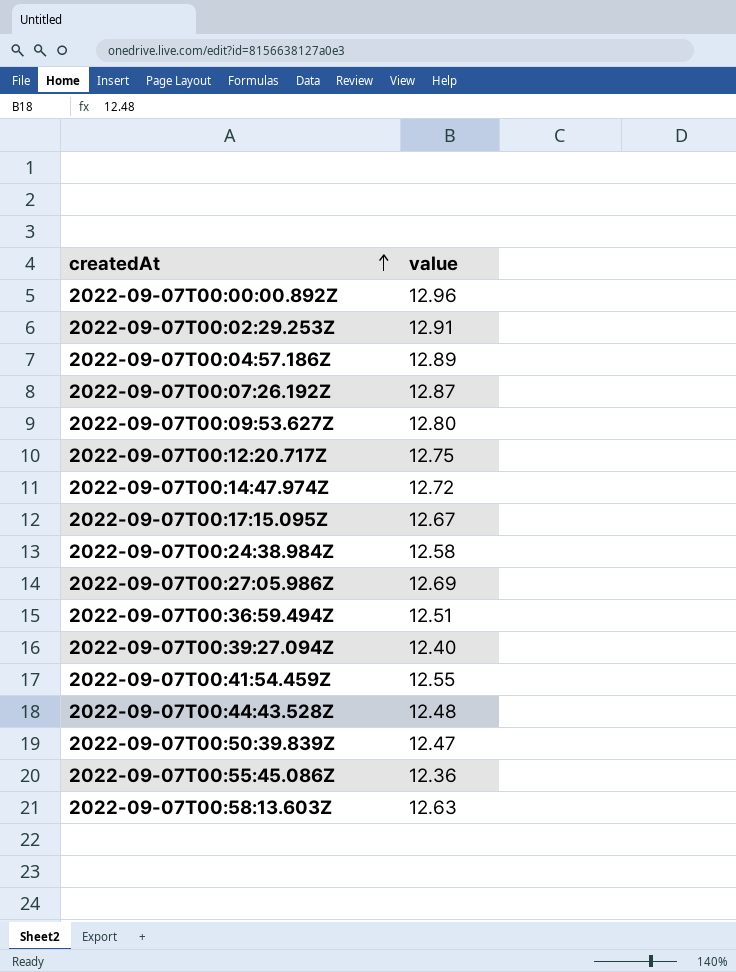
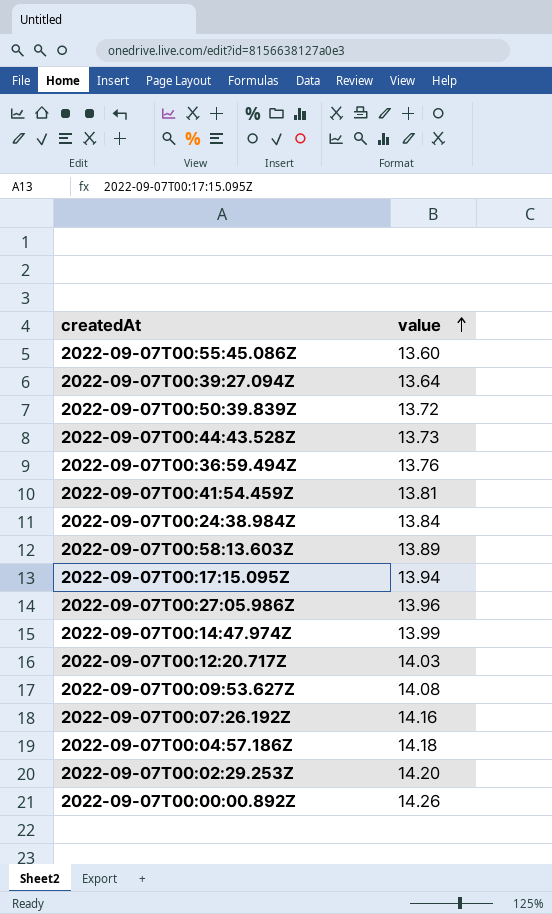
row order: createdAt ascending -> value ascending
2022-09-07T00:55:45.086Z | value: 12.36 -> 13.60
2022-09-07T00:39:27.094Z | value: 12.40 -> 13.64
2022-09-07T00:50:39.839Z | value: 12.47 -> 13.72
2022-09-07T00:44:43.528Z | value: 12.48 -> 13.73
2022-09-07T00:36:59.494Z | value: 12.51 -> 13.76
2022-09-07T00:41:54.459Z | value: 12.55 -> 13.81
2022-09-07T00:24:38.984Z | value: 12.58 -> 13.84
2022-09-07T00:58:13.603Z | value: 12.63 -> 13.89
2022-09-07T00:17:15.095Z | value: 12.67 -> 13.94
2022-09-07T00:27:05.986Z | value: 12.69 -> 13.96
2022-09-07T00:14:47.974Z | value: 12.72 -> 13.99
2022-09-07T00:12:20.717Z | value: 12.75 -> 14.03
2022-09-07T00:09:53.627Z | value: 12.80 -> 14.08
2022-09-07T00:07:26.192Z | value: 12.87 -> 14.16
2022-09-07T00:04:57.186Z | value: 12.89 -> 14.18
2022-09-07T00:02:29.253Z | value: 12.91 -> 14.20
2022-09-07T00:00:00.892Z | value: 12.96 -> 14.26

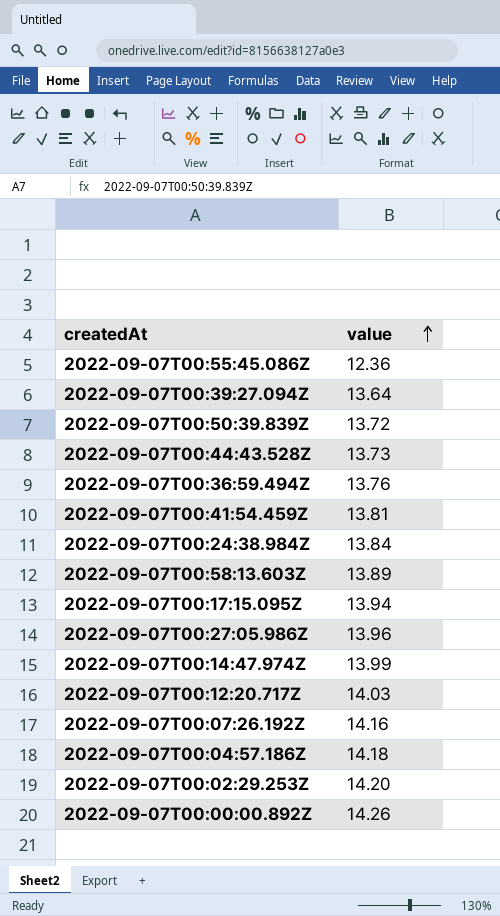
row 2022-09-07T00:09:53.627Z: 14.08 -> none
2022-09-07T00:55:45.086Z | value: 13.60 -> 12.36

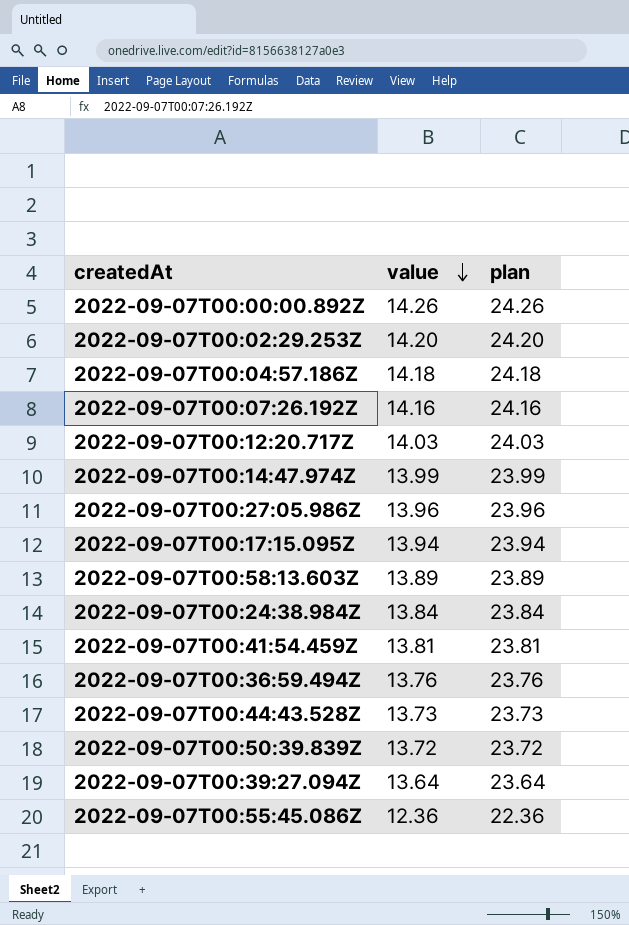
row order: value ascending -> value descending
column plan | formula: none -> [value] + 10

